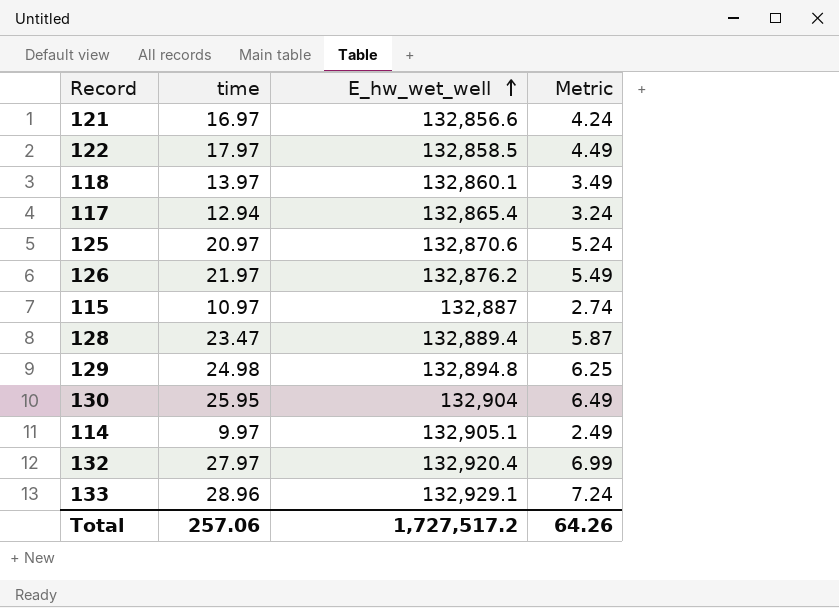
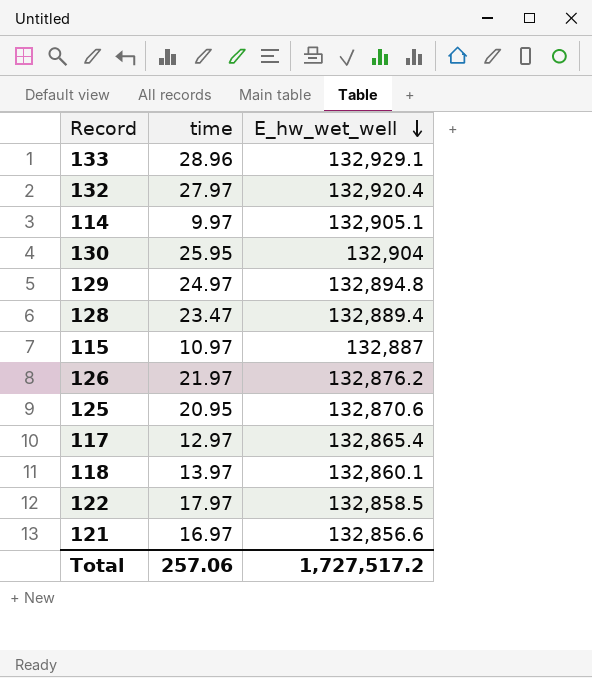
row order: E_hw_wet_well ascending -> E_hw_wet_well descending
column Metric | formula: [time] * 0.25 -> none
129 | time: 24.98 -> 24.97
125 | time: 20.97 -> 20.95
117 | time: 12.94 -> 12.97

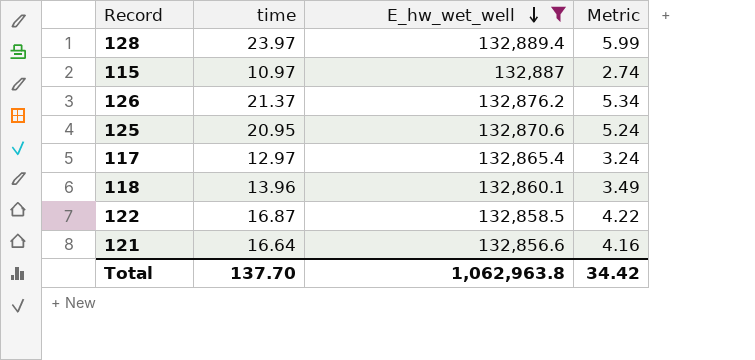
filter: none -> E_hw_wet_well <= 132,889.4
column Metric | formula: none -> [time] * 0.25
128 | time: 23.47 -> 23.97
126 | time: 21.97 -> 21.37
118 | time: 13.97 -> 13.96
122 | time: 17.97 -> 16.87
121 | time: 16.97 -> 16.64
Total | time: 257.06 -> 137.70
Total | E_hw_wet_well: 1,727,517.2 -> 1,062,963.8

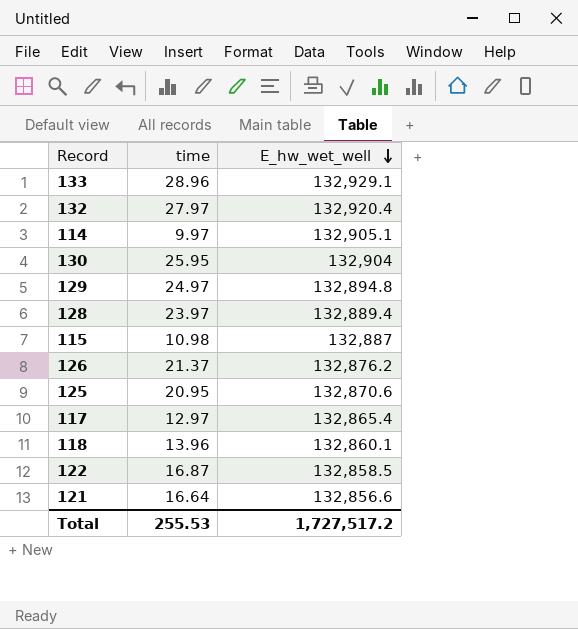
filter: E_hw_wet_well <= 132,889.4 -> none
column Metric | formula: [time] * 0.25 -> none
115 | time: 10.97 -> 10.98
Total | time: 137.70 -> 255.53
Total | E_hw_wet_well: 1,062,963.8 -> 1,727,517.2

